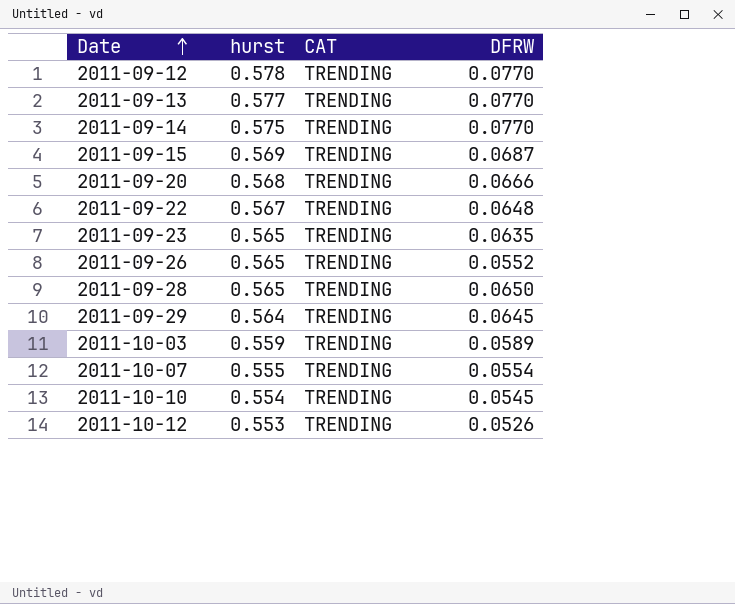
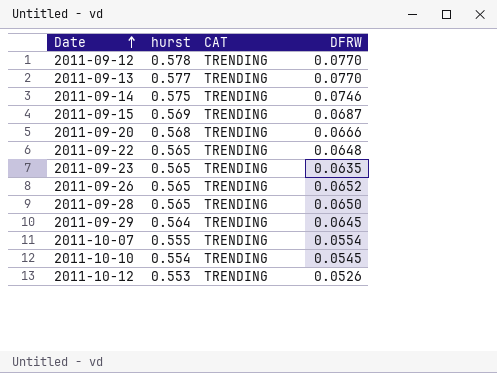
row 2011-10-03: 0.559 | TRENDING | 0.0589 -> none
2011-09-14 | DFRW: 0.0770 -> 0.0746
2011-09-22 | hurst: 0.567 -> 0.565
2011-09-26 | DFRW: 0.0552 -> 0.0652

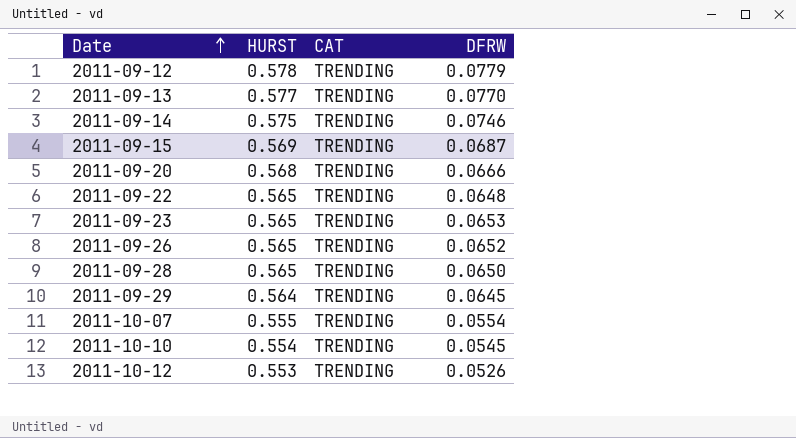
column name: hurst -> HURST
2011-09-12 | DFRW: 0.0770 -> 0.0779
2011-09-23 | DFRW: 0.0635 -> 0.0653

